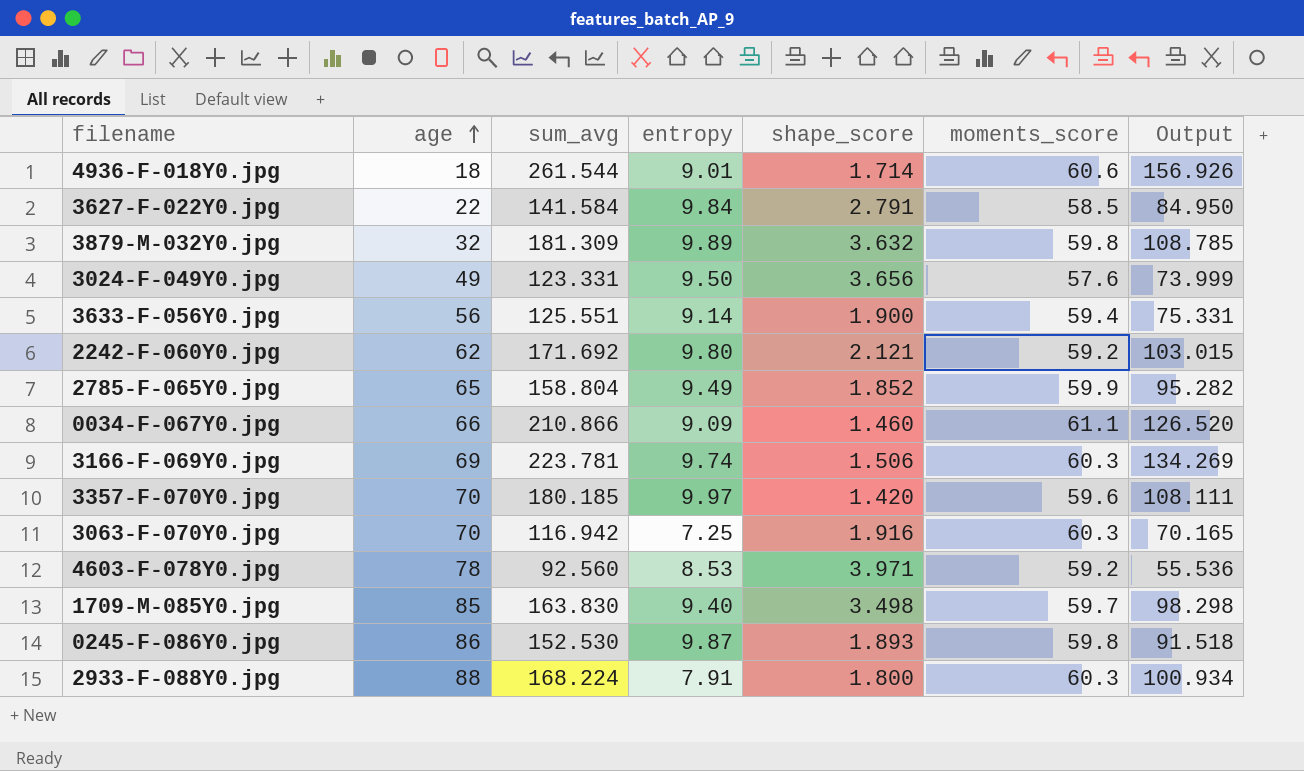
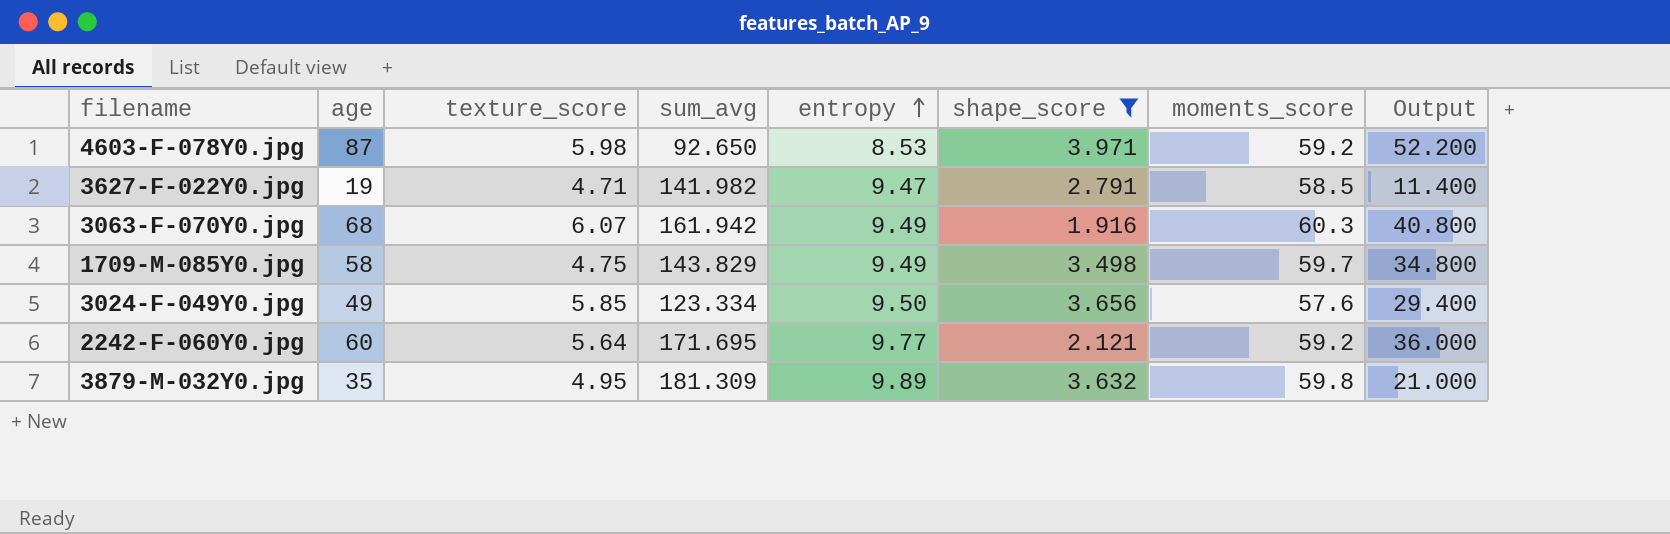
filter: none -> shape_score >= 1.916
row order: age ascending -> entropy ascending
column texture_score | position: none -> 3
column Output | formula: [sum_avg] * 0.6 -> [age] * 0.6
4603-F-078Y0.jpg | age: 78 -> 87
4603-F-078Y0.jpg | sum_avg: 92.560 -> 92.650
3627-F-022Y0.jpg | age: 22 -> 19
3627-F-022Y0.jpg | sum_avg: 141.584 -> 141.982
3627-F-022Y0.jpg | entropy: 9.84 -> 9.47
3063-F-070Y0.jpg | age: 70 -> 68
3063-F-070Y0.jpg | sum_avg: 116.942 -> 161.942
3063-F-070Y0.jpg | entropy: 7.25 -> 9.49
1709-M-085Y0.jpg | age: 85 -> 58
1709-M-085Y0.jpg | sum_avg: 163.830 -> 143.829
1709-M-085Y0.jpg | entropy: 9.40 -> 9.49
3024-F-049Y0.jpg | sum_avg: 123.331 -> 123.334
2242-F-060Y0.jpg | age: 62 -> 60
2242-F-060Y0.jpg | sum_avg: 171.692 -> 171.695
2242-F-060Y0.jpg | entropy: 9.80 -> 9.77
3879-M-032Y0.jpg | age: 32 -> 35

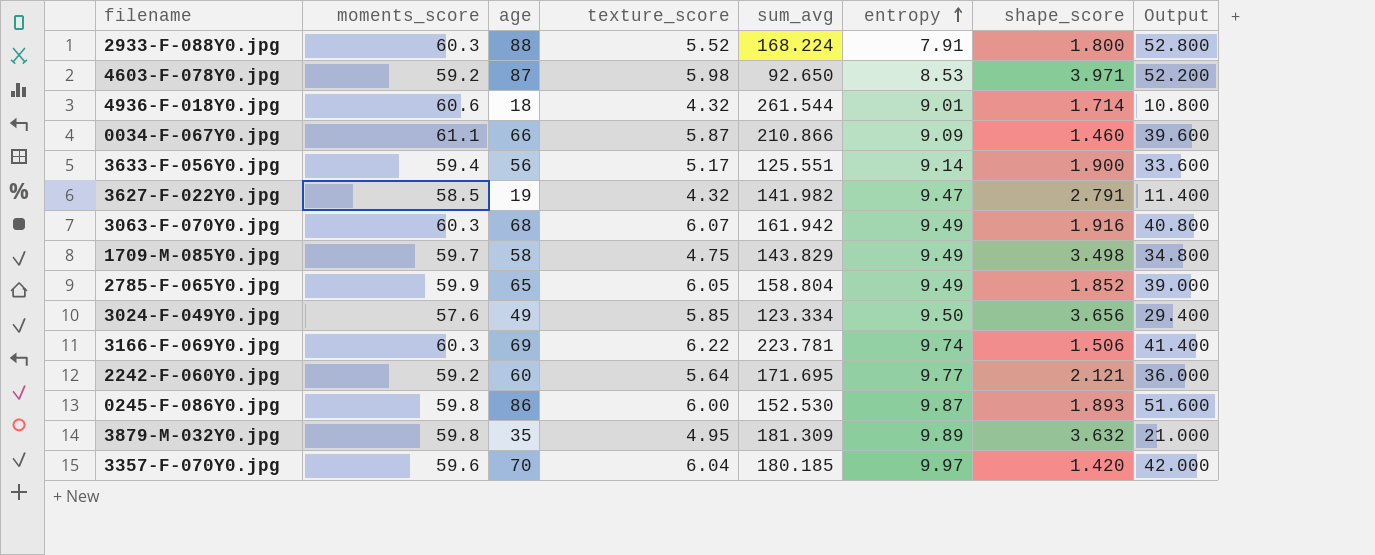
filter: shape_score >= 1.916 -> none
column moments_score | position: 7 -> 2
3627-F-022Y0.jpg | texture_score: 4.71 -> 4.32

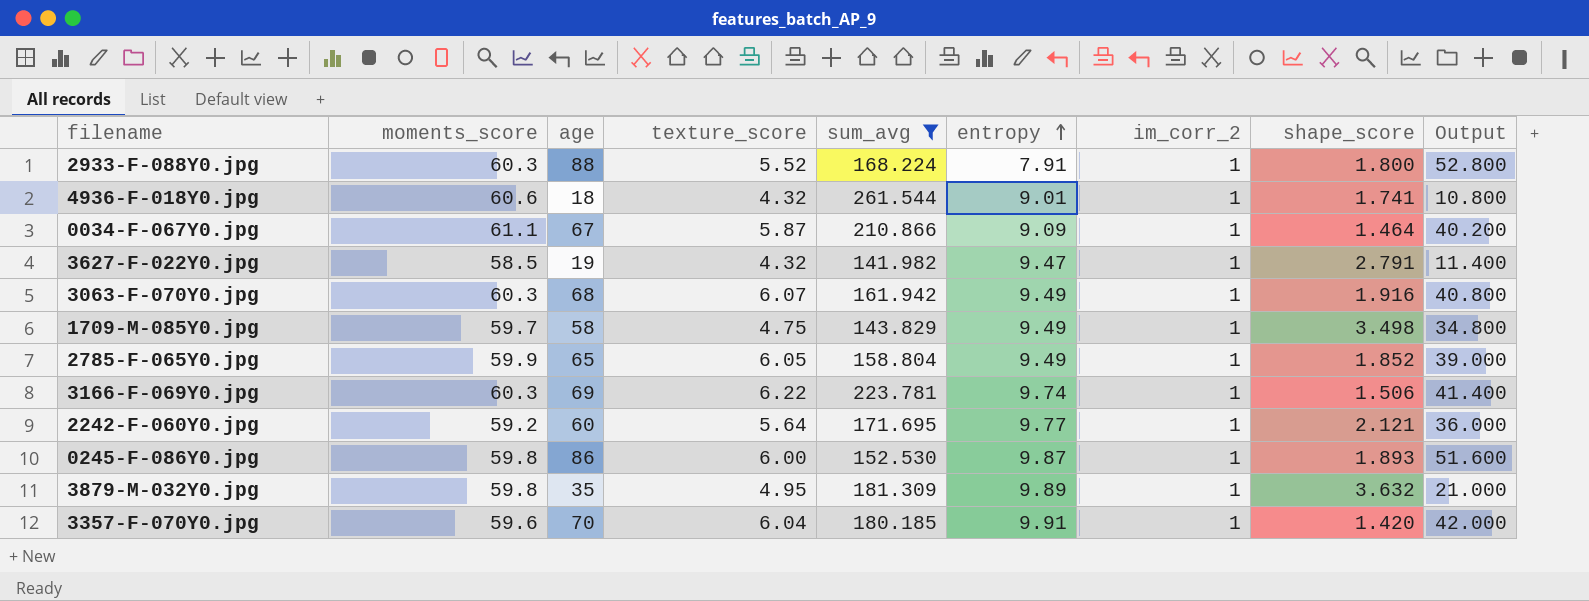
filter: none -> sum_avg >= 141.982
column im_corr_2 | position: none -> 7
4936-F-018Y0.jpg | shape_score: 1.714 -> 1.741
0034-F-067Y0.jpg | age: 66 -> 67
0034-F-067Y0.jpg | shape_score: 1.460 -> 1.464
0034-F-067Y0.jpg | Output: 39.600 -> 40.200
3357-F-070Y0.jpg | entropy: 9.97 -> 9.91

